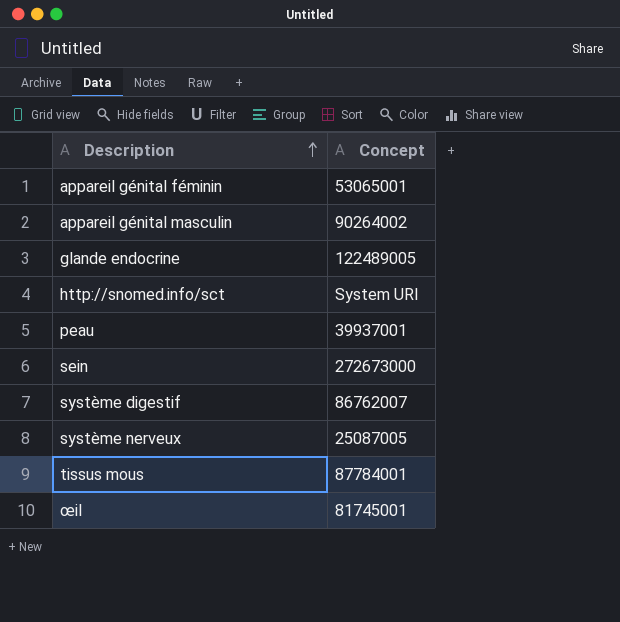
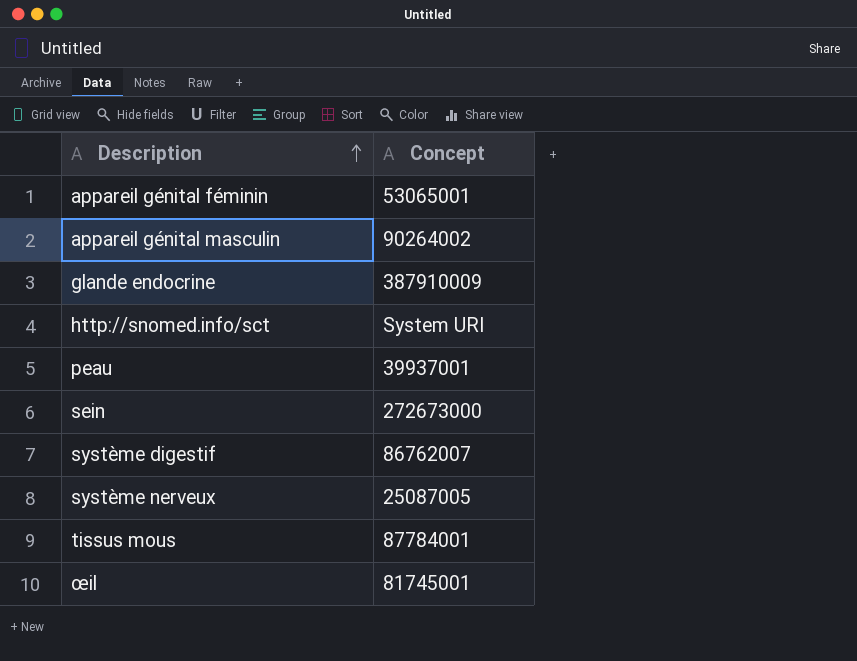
glande endocrine | Concept: 122489005 -> 387910009

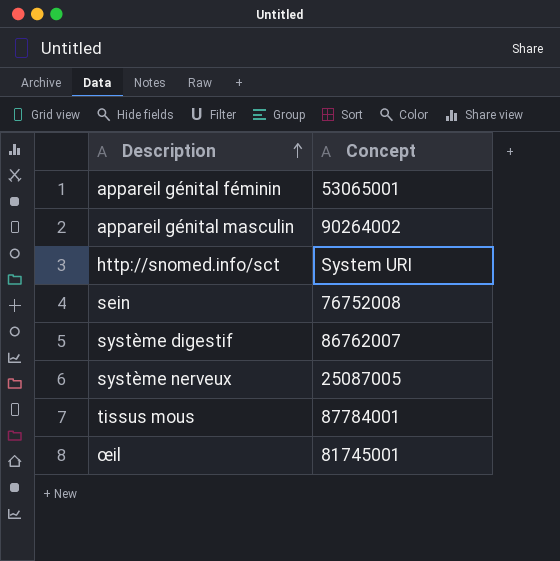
row glande endocrine: 387910009 -> none
row peau: 39937001 -> none
sein | Concept: 272673000 -> 76752008

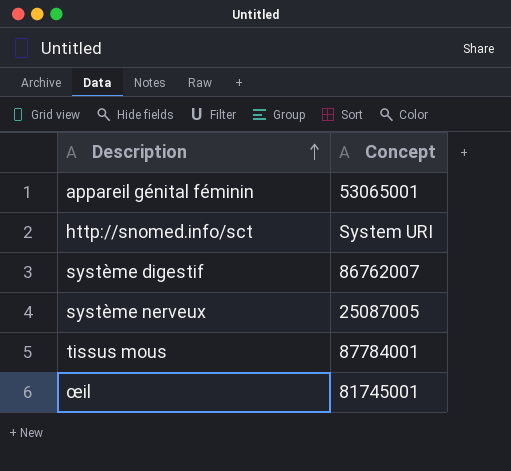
row appareil génital masculin: 90264002 -> none
row sein: 76752008 -> none

